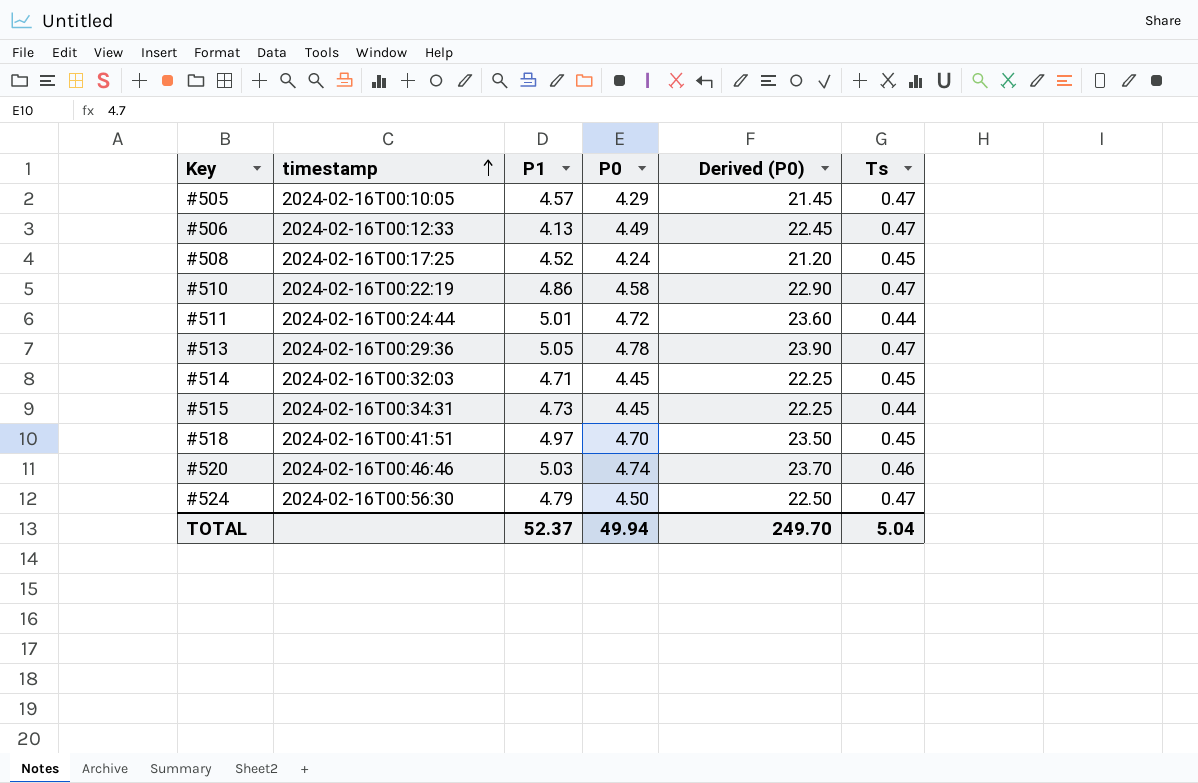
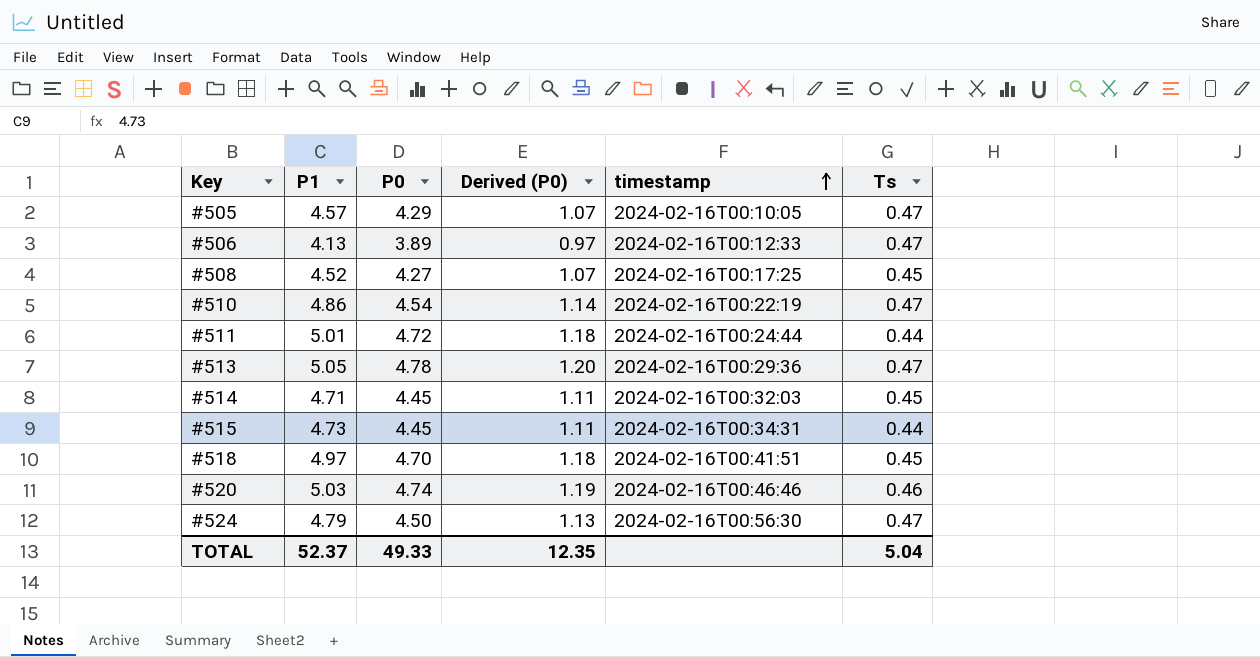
column Derived (P0) | formula: [P0] * 5 -> [P0] * 0.25
column timestamp | position: 2 -> 5
#506 | P0: 4.49 -> 3.89
#508 | P0: 4.24 -> 4.27
#510 | P0: 4.58 -> 4.54
TOTAL | P0: 49.94 -> 49.33
TOTAL | Derived (P0): 249.70 -> 12.35

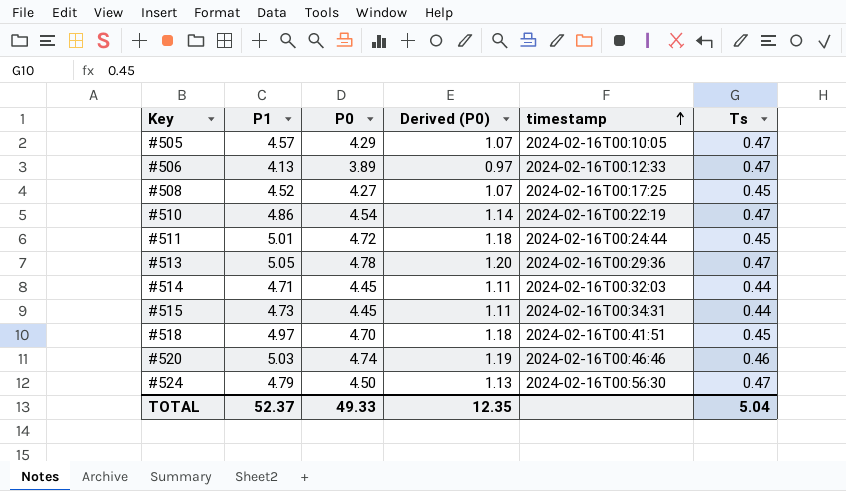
#511 | Ts: 0.44 -> 0.45
#514 | Ts: 0.45 -> 0.44

